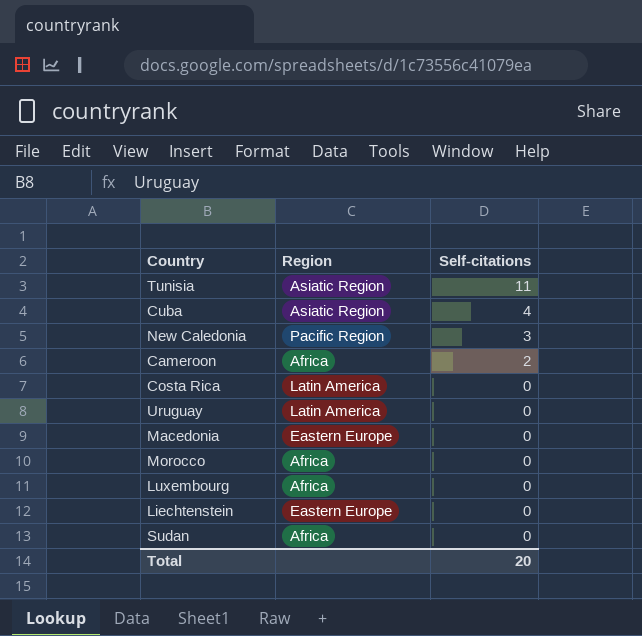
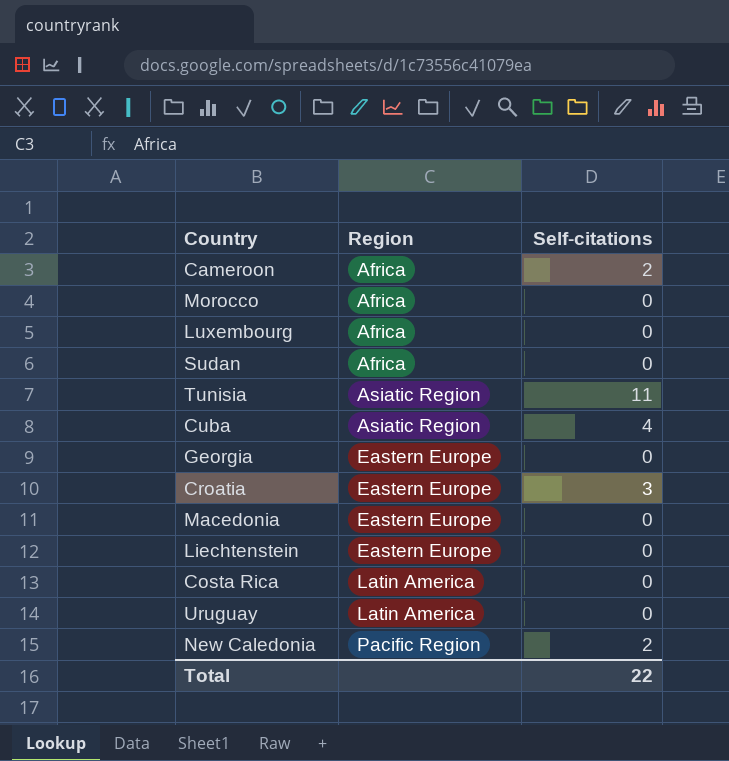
row order: Self-citations descending -> Region ascending
row Georgia: none -> Eastern Europe | 0
row Croatia: none -> Eastern Europe | 3
New Caledonia | Self-citations: 3 -> 2
Total | Self-citations: 20 -> 22

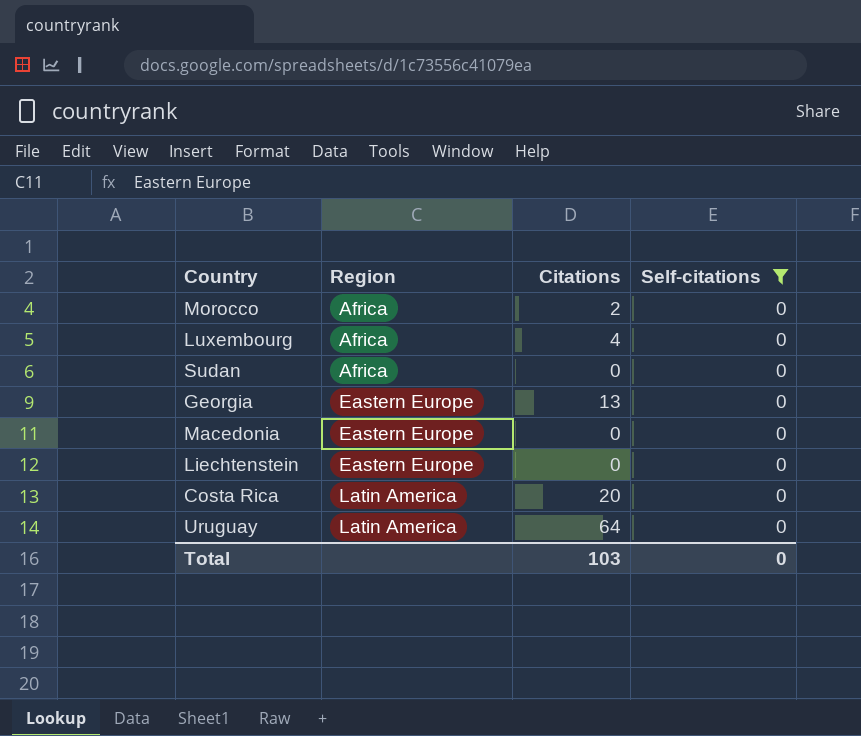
filter: none -> Self-citations = 0
column Citations | position: none -> 3
Total | Self-citations: 22 -> 0

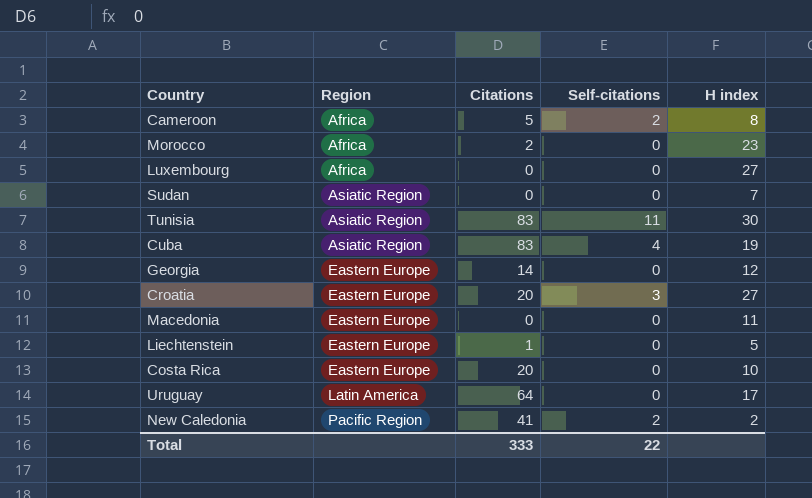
filter: Self-citations = 0 -> none
column H index | position: none -> 5
Luxembourg | Citations: 4 -> 0
Sudan | Region: Africa -> Asiatic Region
Georgia | Citations: 13 -> 14
Liechtenstein | Citations: 0 -> 1
Costa Rica | Region: Latin America -> Eastern Europe
Total | Citations: 103 -> 333
Total | Self-citations: 0 -> 22

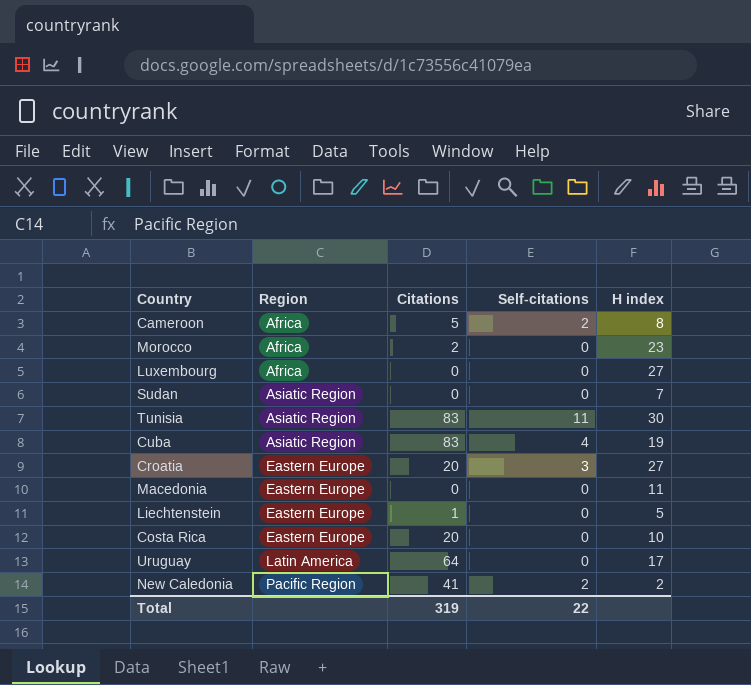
row Georgia: Eastern Europe | 14 | 0 | 12 -> none
Total | Citations: 333 -> 319

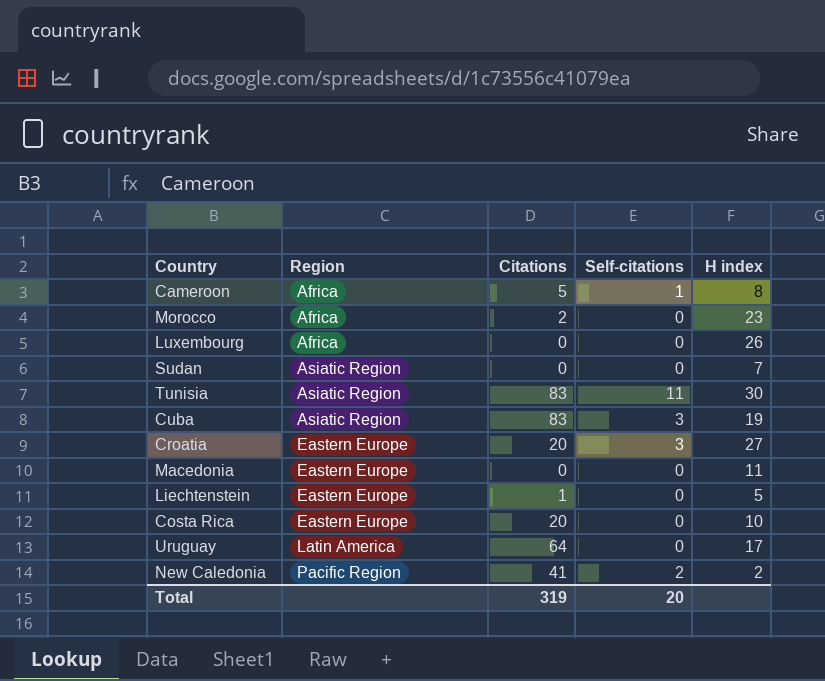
Cameroon | Self-citations: 2 -> 1
Luxembourg | H index: 27 -> 26
Cuba | Self-citations: 4 -> 3
Total | Self-citations: 22 -> 20

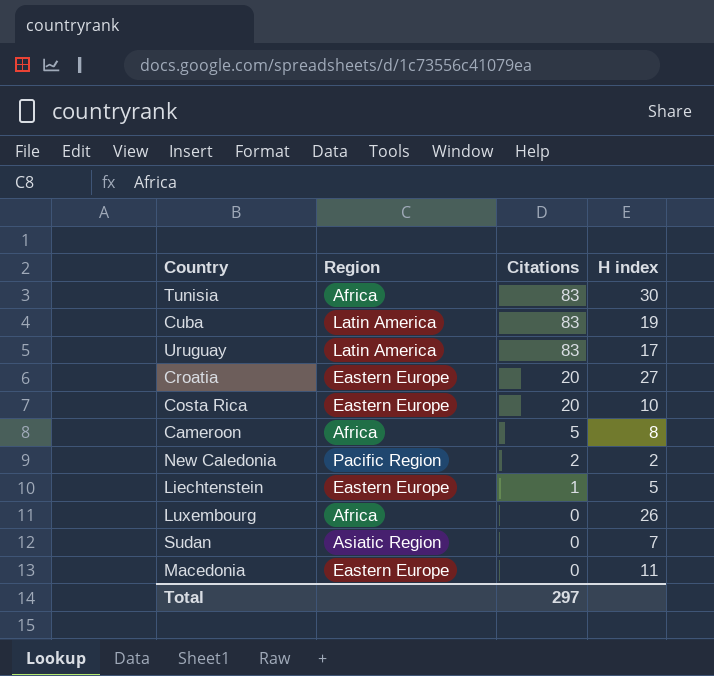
row order: Region ascending -> Citations descending
column Self-citations | position: 4 -> none
row Morocco: Africa | 2 | 0 | 23 -> none
Tunisia | Region: Asiatic Region -> Africa
Cuba | Region: Asiatic Region -> Latin America
Uruguay | Citations: 64 -> 83
New Caledonia | Citations: 41 -> 2
Total | Citations: 319 -> 297

